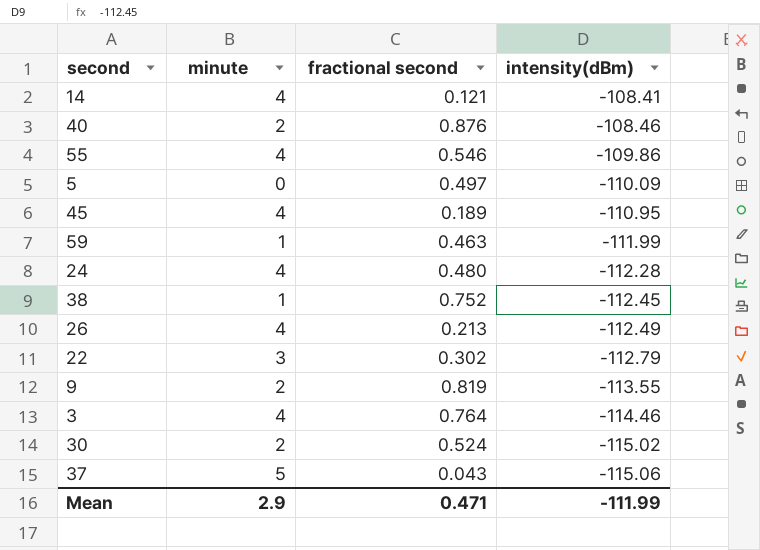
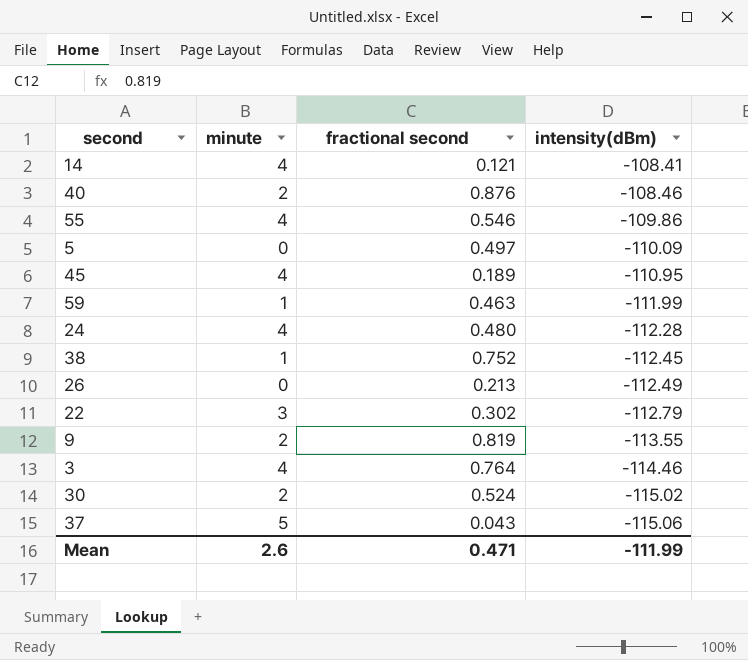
26 | minute: 4 -> 0
Mean | minute: 2.9 -> 2.6

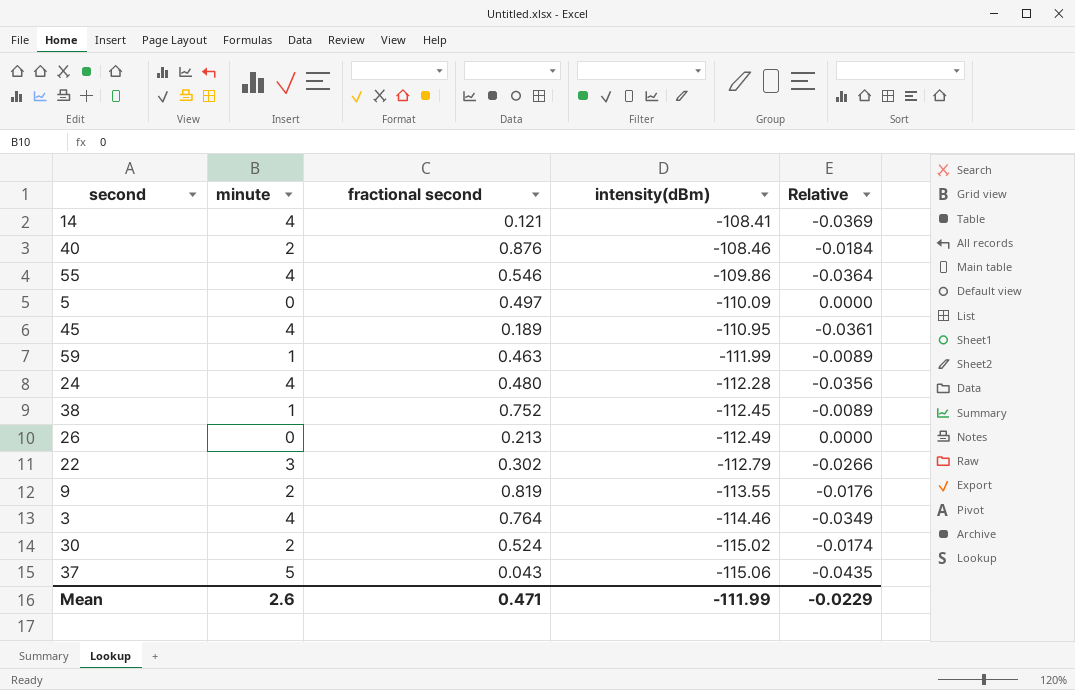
column Relative | formula: none -> [minute] / [intensity(dBm)]

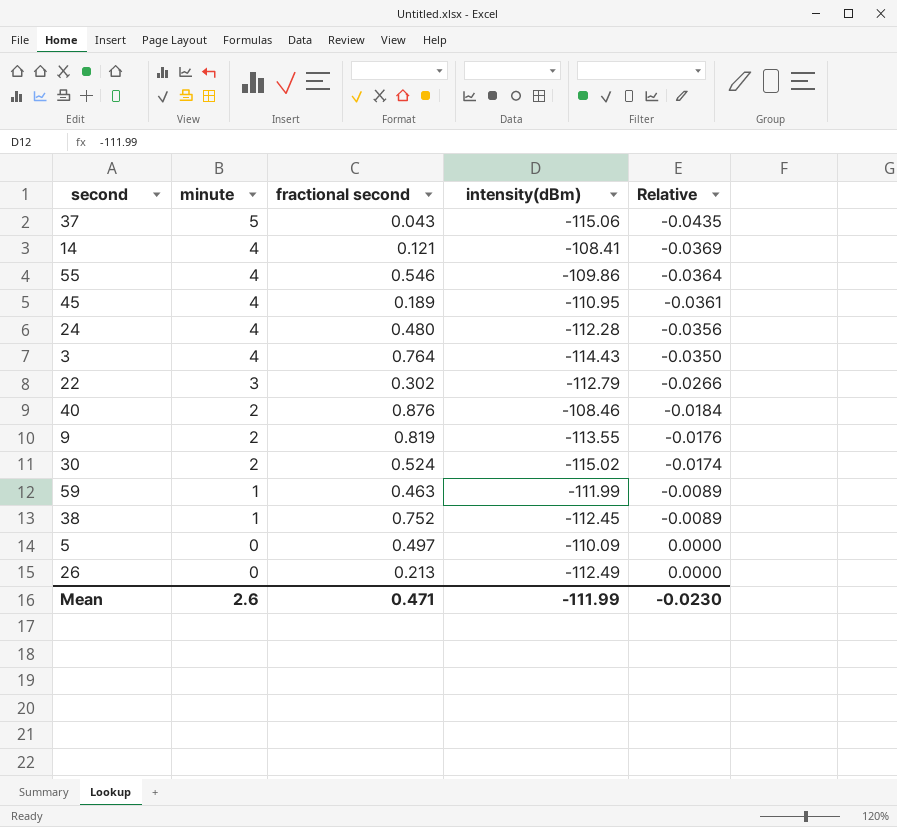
row order: intensity(dBm) descending -> minute descending
3 | intensity(dBm): -114.46 -> -114.43
3 | Relative: -0.0349 -> -0.0350
Mean | Relative: -0.0229 -> -0.0230

